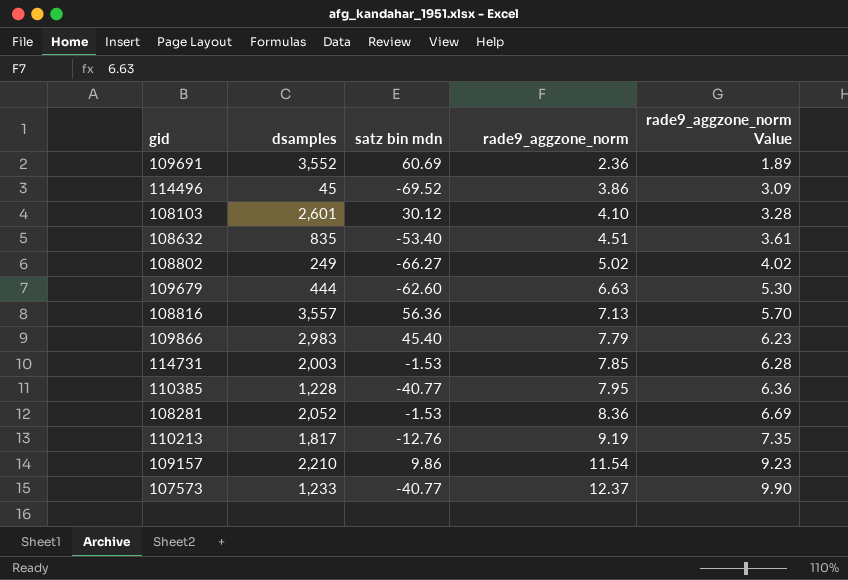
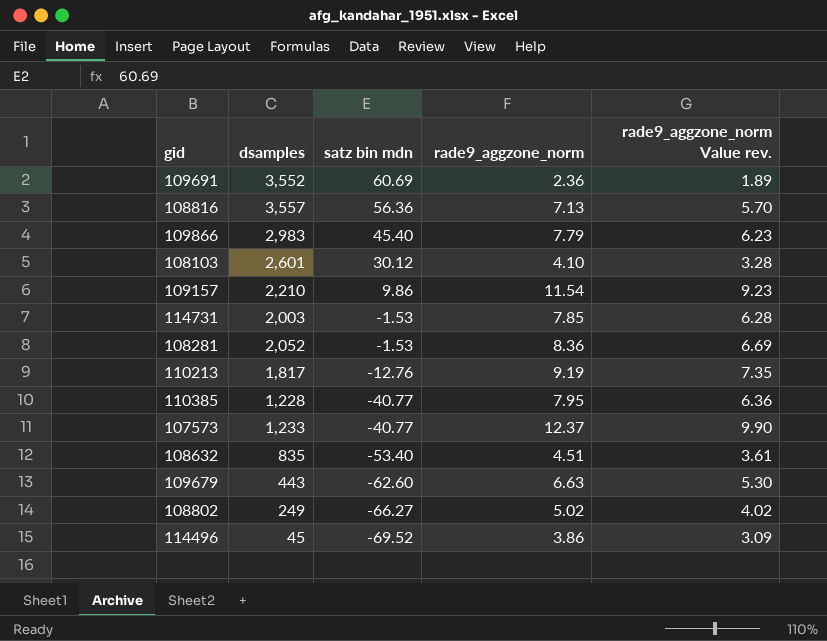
row order: rade9_aggzone_norm ascending -> satz bin mdn descending
column name: rade9_aggzone_norm Value -> rade9_aggzone_norm Value rev.
109679 | dsamples: 444 -> 443

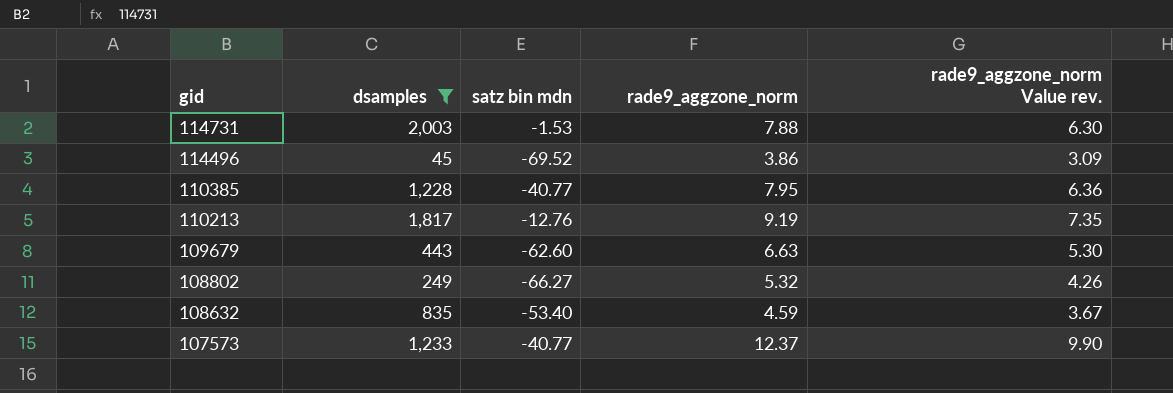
filter: none -> dsamples <= 2,003
row order: satz bin mdn descending -> gid descending
114731 | rade9_aggzone_norm: 7.85 -> 7.88
114731 | rade9_aggzone_norm Value rev.: 6.28 -> 6.30
108802 | rade9_aggzone_norm: 5.02 -> 5.32
108802 | rade9_aggzone_norm Value rev.: 4.02 -> 4.26
108632 | rade9_aggzone_norm: 4.51 -> 4.59
108632 | rade9_aggzone_norm Value rev.: 3.61 -> 3.67

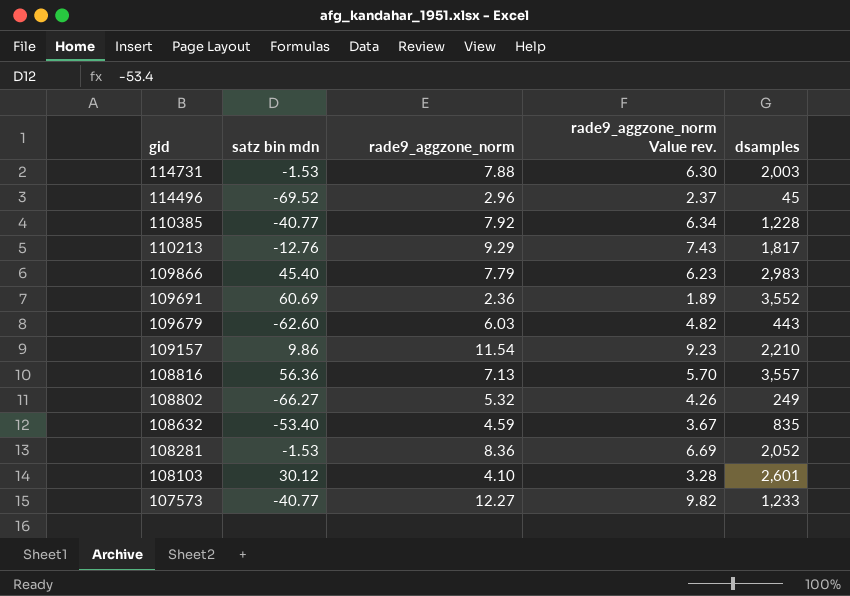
filter: dsamples <= 2,003 -> none
column dsamples | position: 2 -> 5
114496 | rade9_aggzone_norm: 3.86 -> 2.96
114496 | rade9_aggzone_norm Value rev.: 3.09 -> 2.37
110385 | rade9_aggzone_norm: 7.95 -> 7.92
110385 | rade9_aggzone_norm Value rev.: 6.36 -> 6.34
110213 | rade9_aggzone_norm: 9.19 -> 9.29
110213 | rade9_aggzone_norm Value rev.: 7.35 -> 7.43
109679 | rade9_aggzone_norm: 6.63 -> 6.03
109679 | rade9_aggzone_norm Value rev.: 5.30 -> 4.82
107573 | rade9_aggzone_norm: 12.37 -> 12.27
107573 | rade9_aggzone_norm Value rev.: 9.90 -> 9.82

